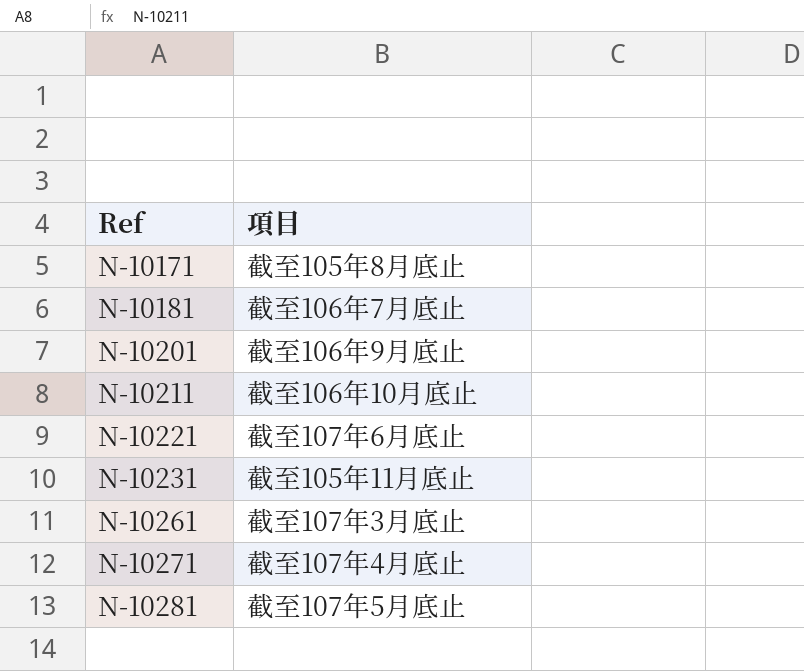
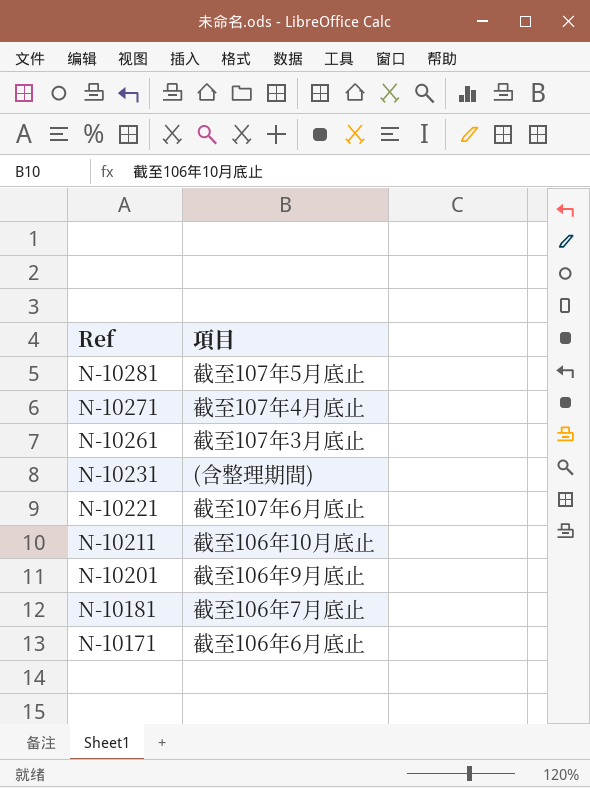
row order: Ref ascending -> Ref descending
N-10231 | 項目: 截至105年11月底止 -> (含整理期間)
N-10171 | 項目: 截至105年8月底止 -> 截至106年6月底止

